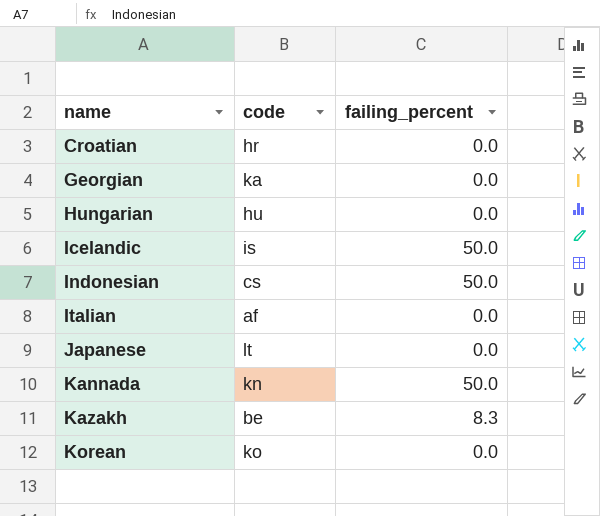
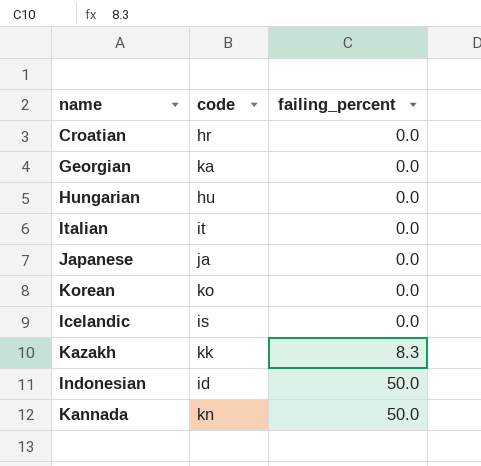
row order: name ascending -> failing_percent ascending
Italian | code: af -> it
Japanese | code: lt -> ja
Icelandic | failing_percent: 50.0 -> 0.0
Kazakh | code: be -> kk
Indonesian | code: cs -> id

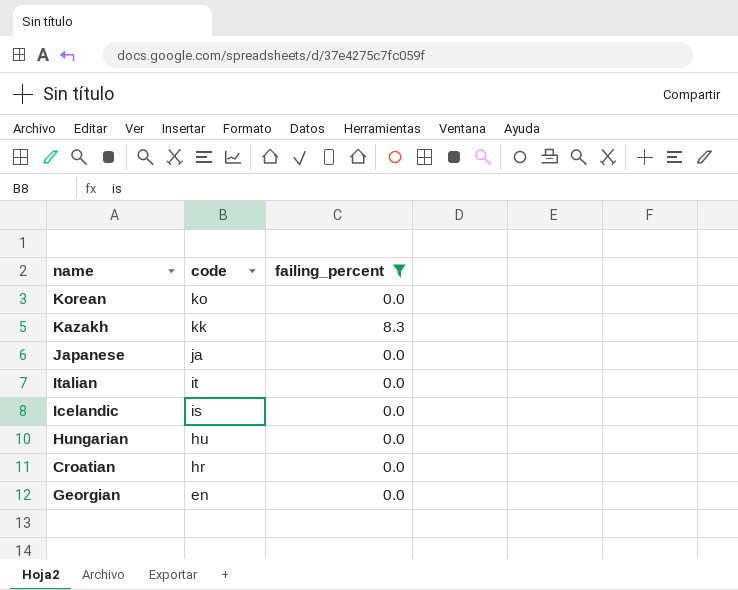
filter: none -> failing_percent != 50.0
row order: failing_percent ascending -> code descending
Georgian | code: ka -> en

